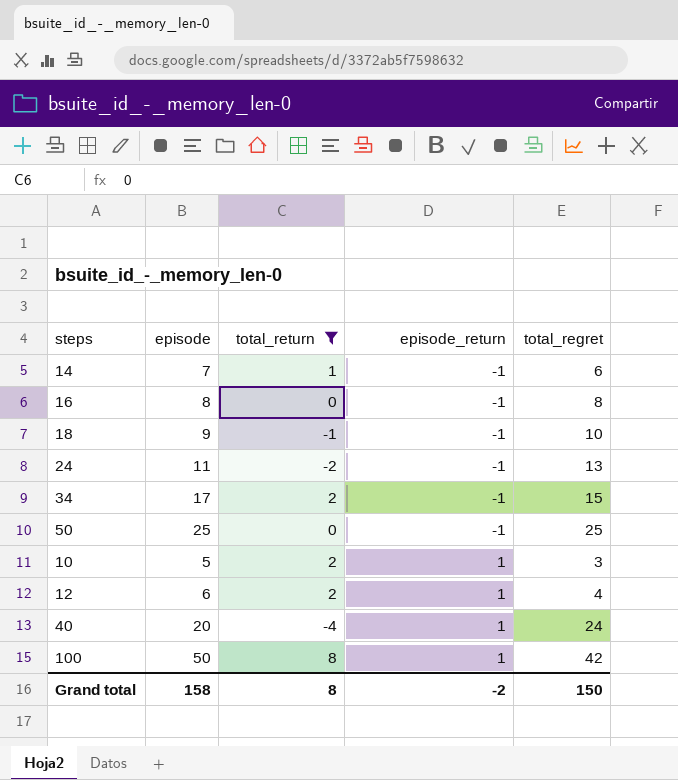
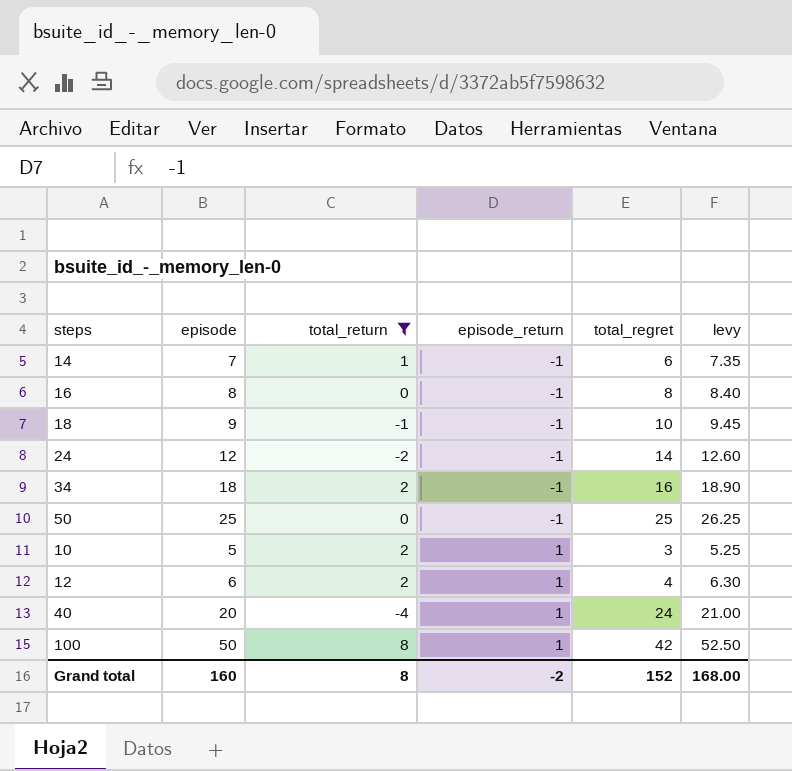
column levy | formula: none -> [episode] * 1.05
24 | episode: 11 -> 12
24 | total_regret: 13 -> 14
34 | episode: 17 -> 18
34 | total_regret: 15 -> 16
Grand total | episode: 158 -> 160
Grand total | total_regret: 150 -> 152

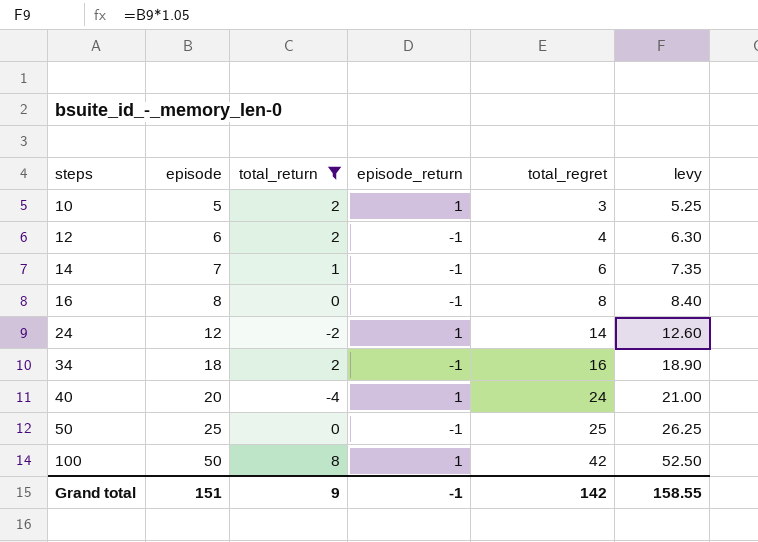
row order: episode_return ascending -> steps ascending
row 18: 9 | -1 | -1 | 10 | 9.45 -> none
12 | episode_return: 1 -> -1
24 | episode_return: -1 -> 1
Grand total | episode: 160 -> 151
Grand total | total_return: 8 -> 9
Grand total | episode_return: -2 -> -1
Grand total | total_regret: 152 -> 142
Grand total | levy: 168.00 -> 158.55

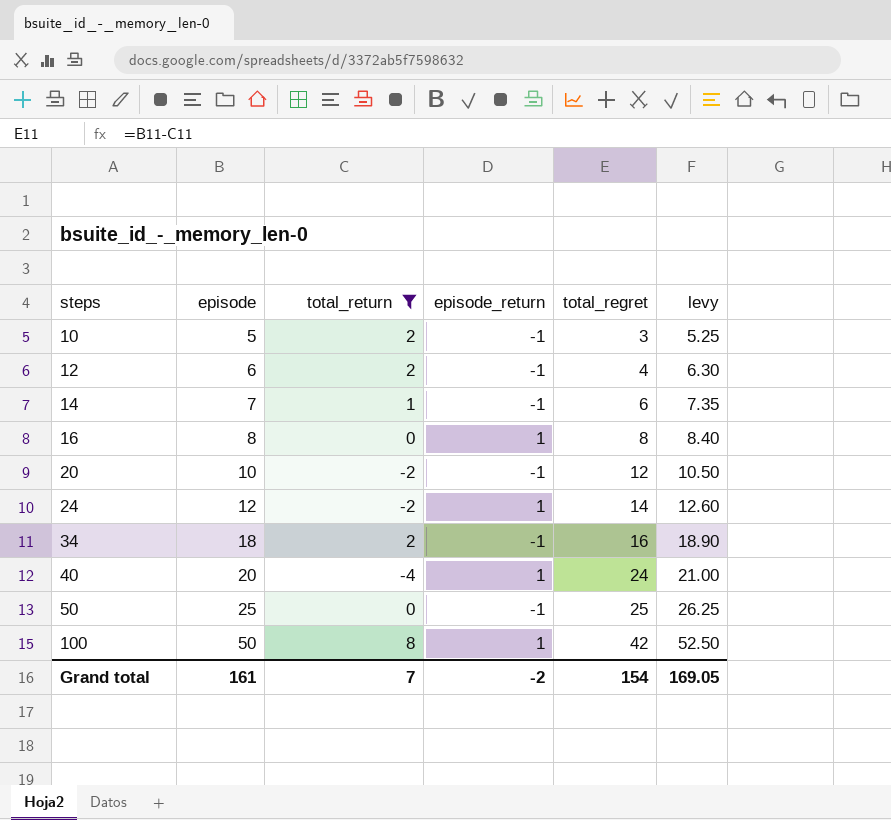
10 | episode_return: 1 -> -1
16 | episode_return: -1 -> 1
row 20: none -> 10 | -2 | -1 | 12 | 10.50
Grand total | episode: 151 -> 161
Grand total | total_return: 9 -> 7
Grand total | episode_return: -1 -> -2
Grand total | total_regret: 142 -> 154
Grand total | levy: 158.55 -> 169.05

